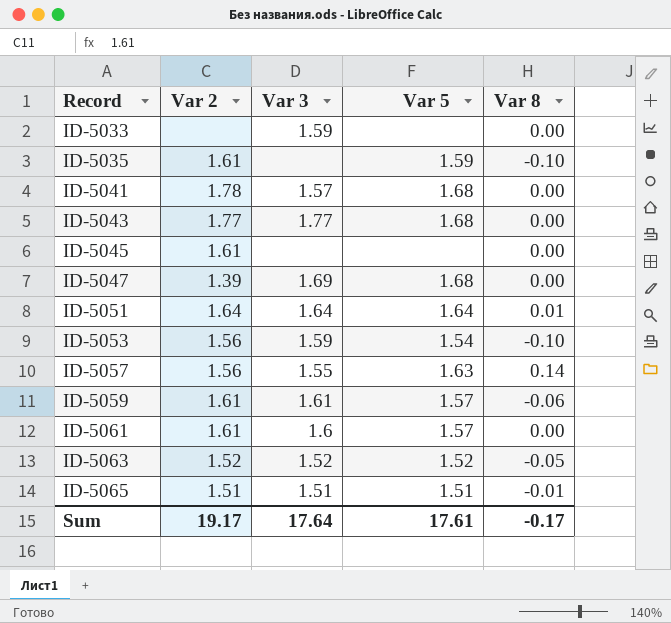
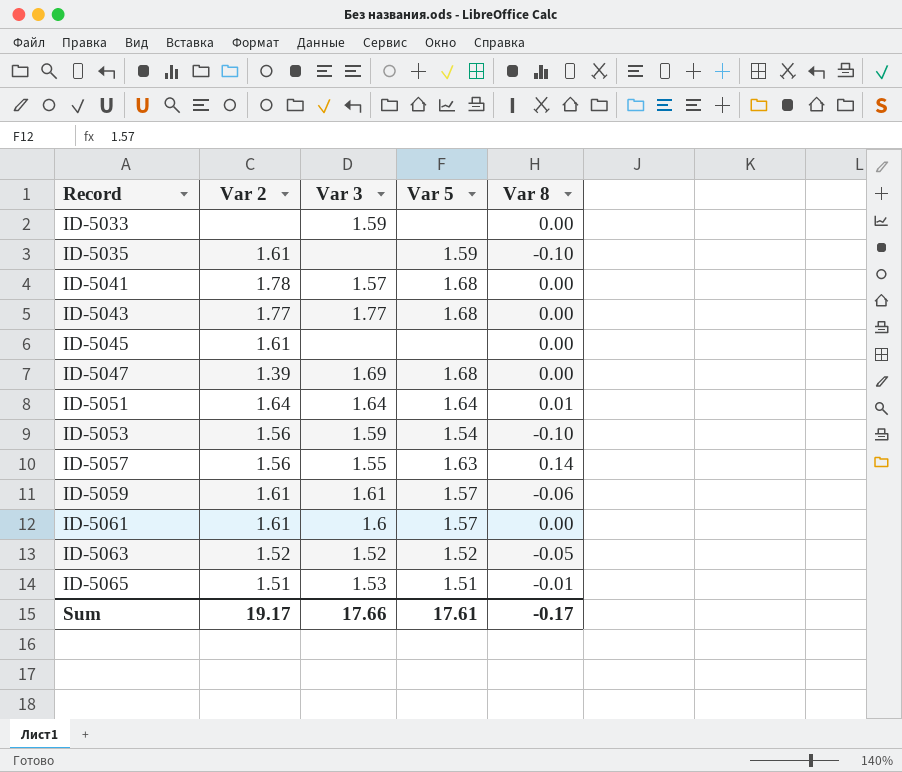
ID-5065 | Var 3: 1.51 -> 1.53
Sum | Var 3: 17.64 -> 17.66

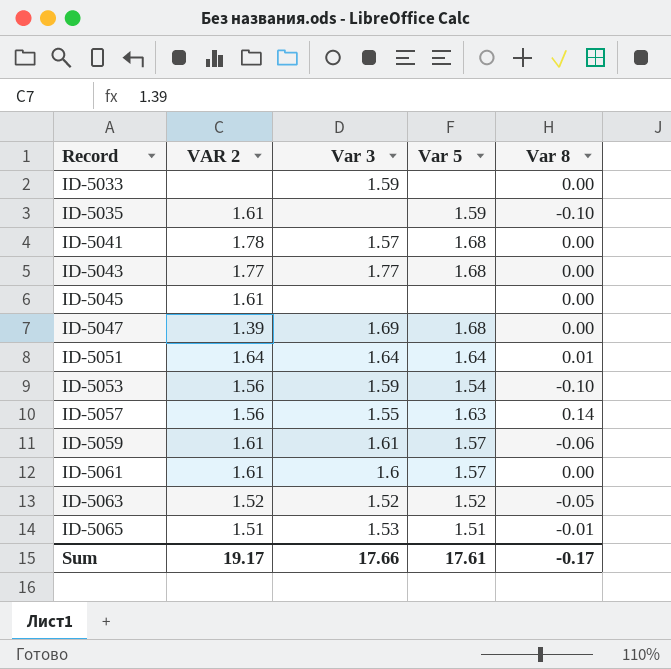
column name: Var 2 -> VAR 2

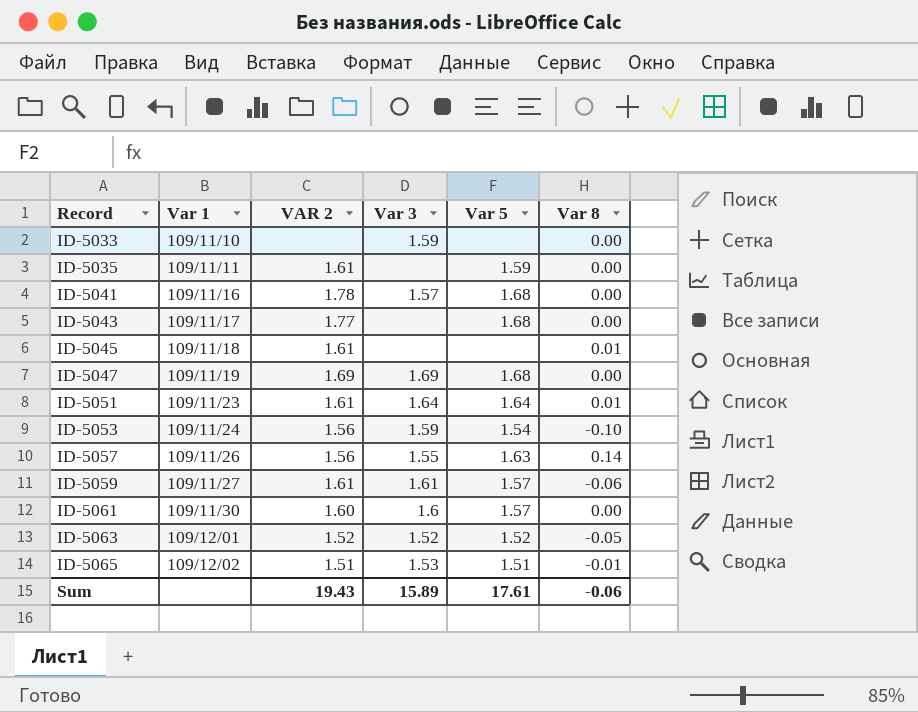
column Var 1 | position: none -> 2
ID-5035 | Var 8: -0.10 -> 0.00
ID-5043 | Var 3: 1.77 -> none
ID-5045 | Var 8: 0.00 -> 0.01
ID-5047 | VAR 2: 1.39 -> 1.69
ID-5051 | VAR 2: 1.64 -> 1.61
ID-5061 | VAR 2: 1.61 -> 1.60
Sum | VAR 2: 19.17 -> 19.43
Sum | Var 3: 17.66 -> 15.89
Sum | Var 8: -0.17 -> -0.06

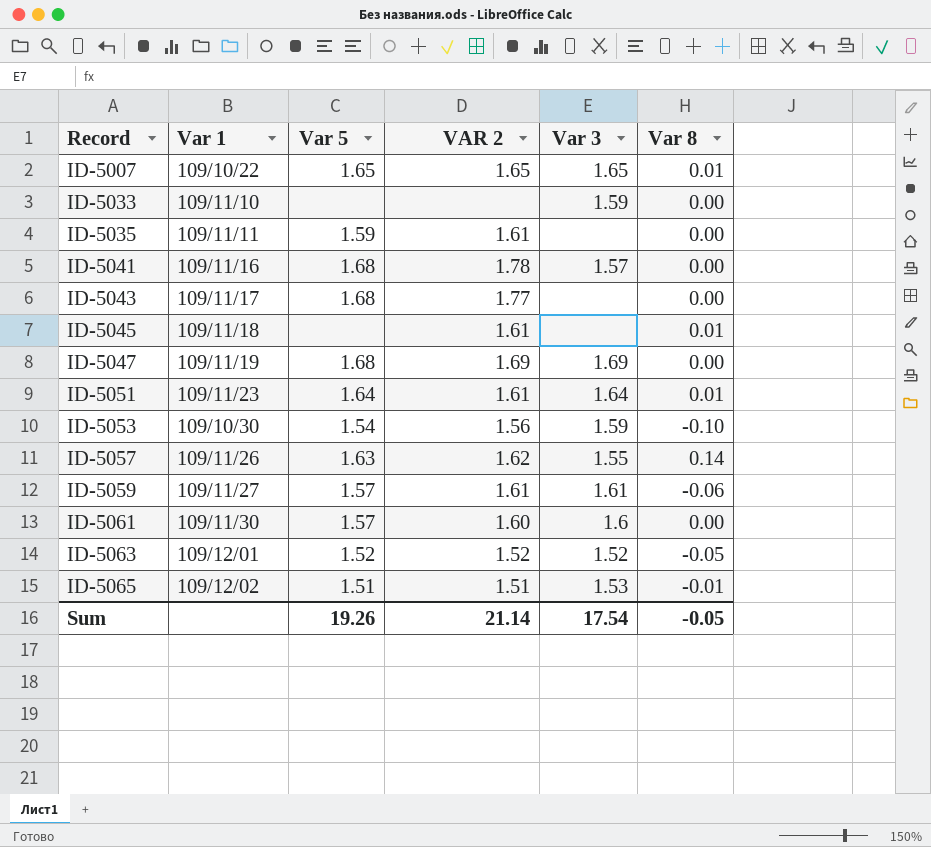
column Var 5 | position: 5 -> 3
row ID-5007: none -> 109/10/22 | 1.65 | 1.65 | 1.65 | 0.01
ID-5053 | Var 1: 109/11/24 -> 109/10/30
ID-5057 | VAR 2: 1.56 -> 1.62
Sum | Var 5: 17.61 -> 19.26
Sum | VAR 2: 19.43 -> 21.14
Sum | Var 3: 15.89 -> 17.54
Sum | Var 8: -0.06 -> -0.05

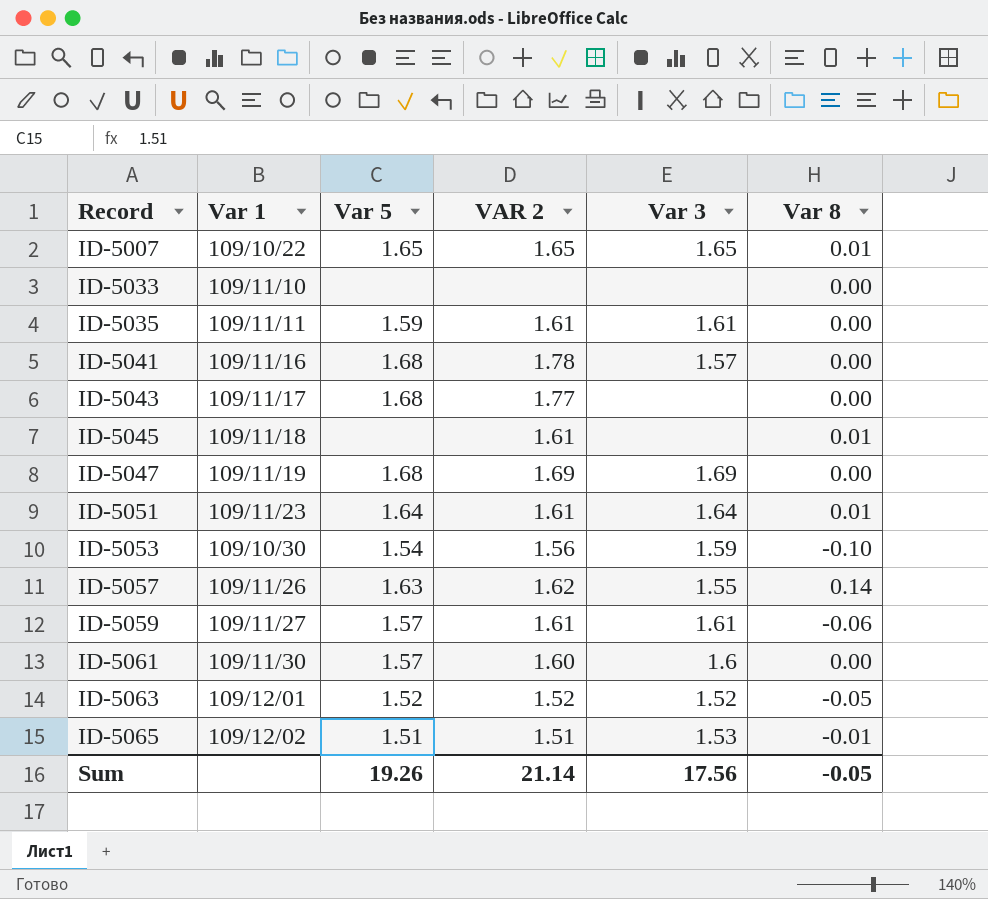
ID-5033 | Var 3: 1.59 -> none
ID-5035 | Var 3: none -> 1.61
Sum | Var 3: 17.54 -> 17.56

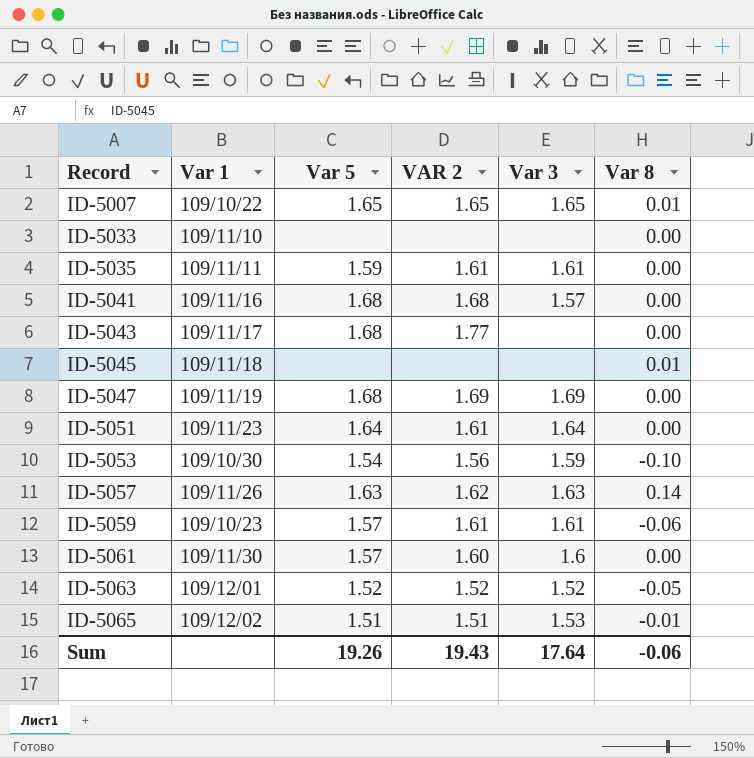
ID-5041 | VAR 2: 1.78 -> 1.68
ID-5045 | VAR 2: 1.61 -> none
ID-5051 | Var 8: 0.01 -> 0.00
ID-5057 | Var 3: 1.55 -> 1.63
ID-5059 | Var 1: 109/11/27 -> 109/10/23
Sum | VAR 2: 21.14 -> 19.43
Sum | Var 3: 17.56 -> 17.64
Sum | Var 8: -0.05 -> -0.06

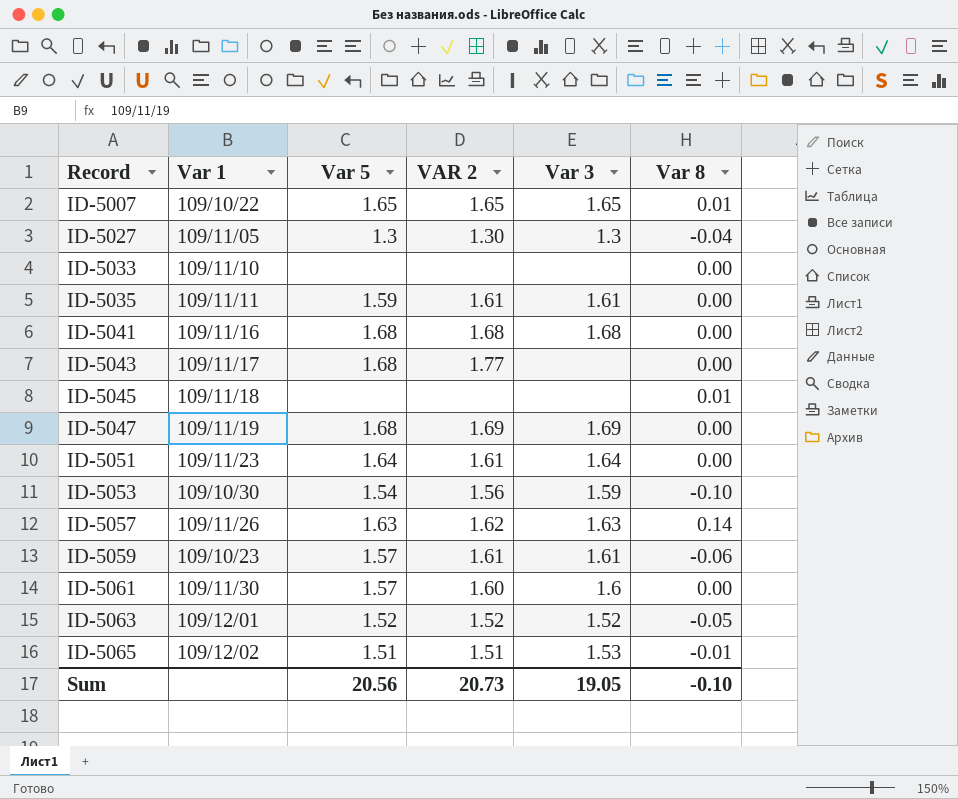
row ID-5027: none -> 109/11/05 | 1.3 | 1.30 | 1.3 | -0.04
ID-5041 | Var 3: 1.57 -> 1.68
Sum | Var 5: 19.26 -> 20.56
Sum | VAR 2: 19.43 -> 20.73
Sum | Var 3: 17.64 -> 19.05
Sum | Var 8: -0.06 -> -0.10

